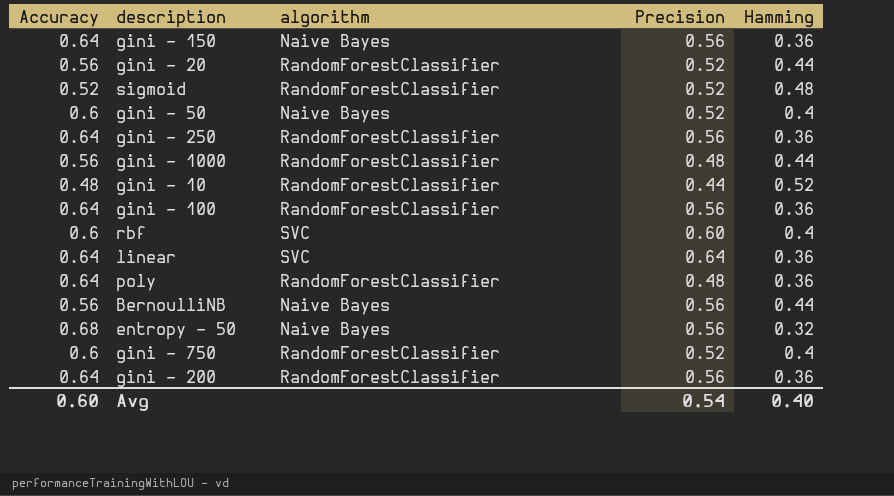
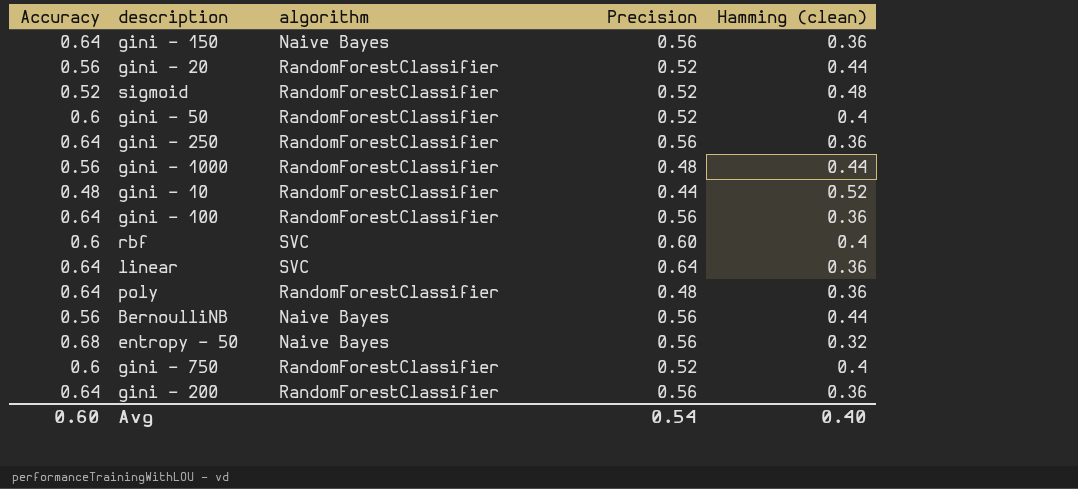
column name: Hamming -> Hamming (clean)
gini - 50 | algorithm: Naive Bayes -> RandomForestClassifier

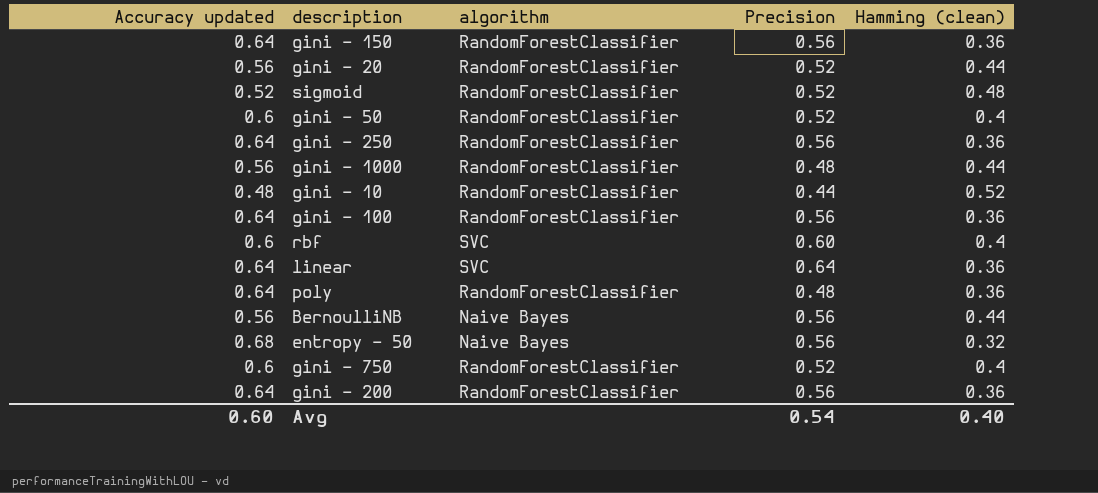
column name: Accuracy -> Accuracy updated
gini - 150 | algorithm: Naive Bayes -> RandomForestClassifier

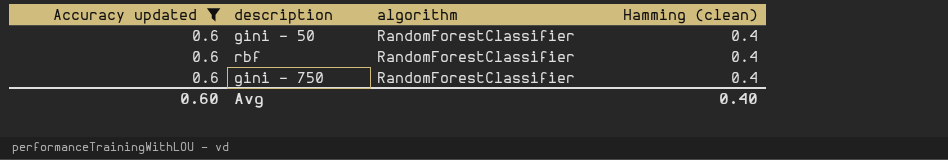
filter: none -> Accuracy updated = 0.6
column Precision | position: 4 -> none
rbf | algorithm: SVC -> RandomForestClassifier

